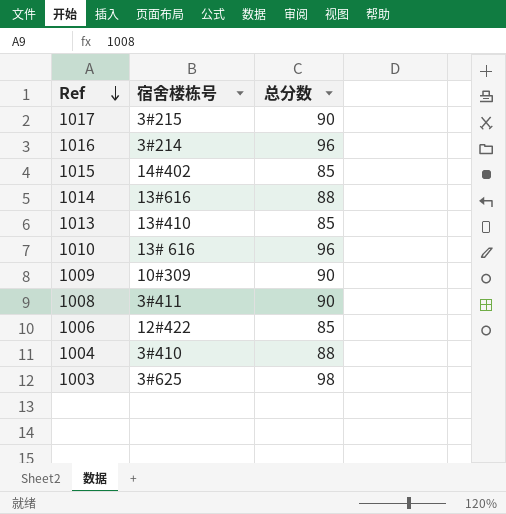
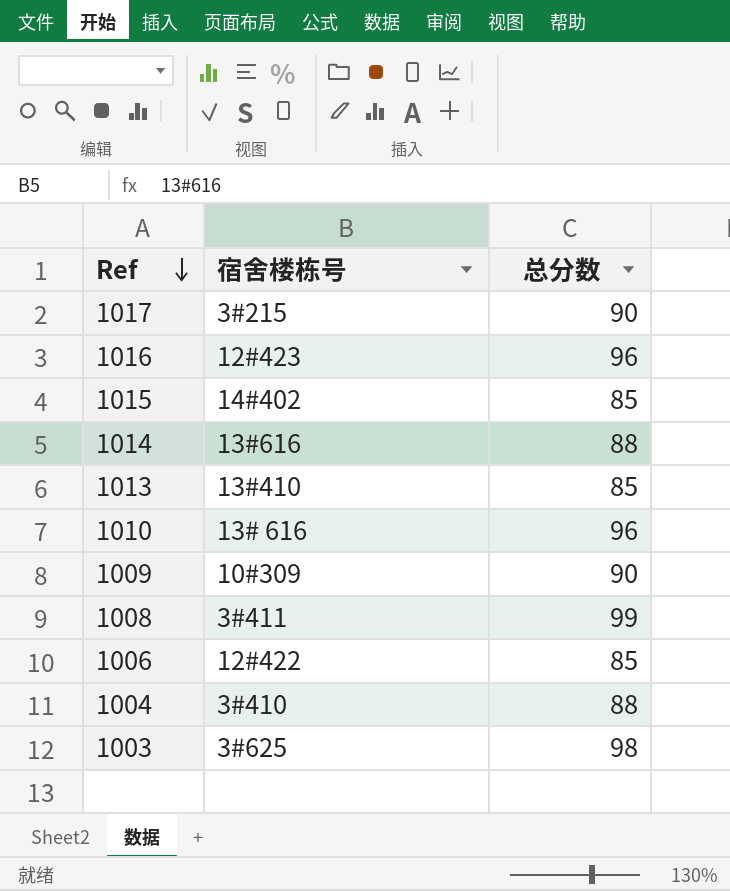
1016 | 宿舍楼栋号: 3#214 -> 12#423
1008 | 总分数: 90 -> 99

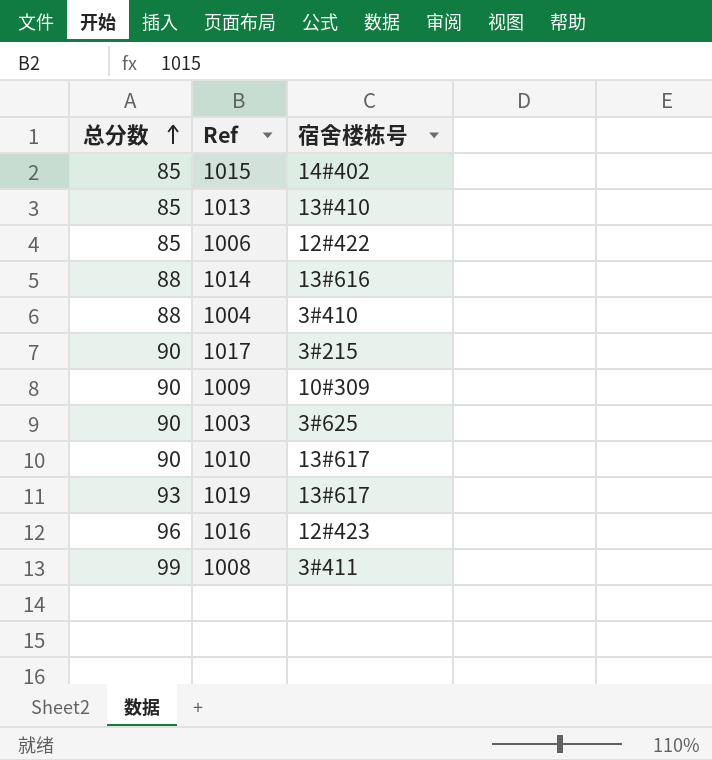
row order: Ref descending -> 总分数 ascending
column 总分数 | position: 3 -> 1
1003 | 总分数: 98 -> 90
1010 | 总分数: 96 -> 90
1010 | 宿舍楼栋号: 13# 616 -> 13#617
row 1019: none -> 93 | 13#617

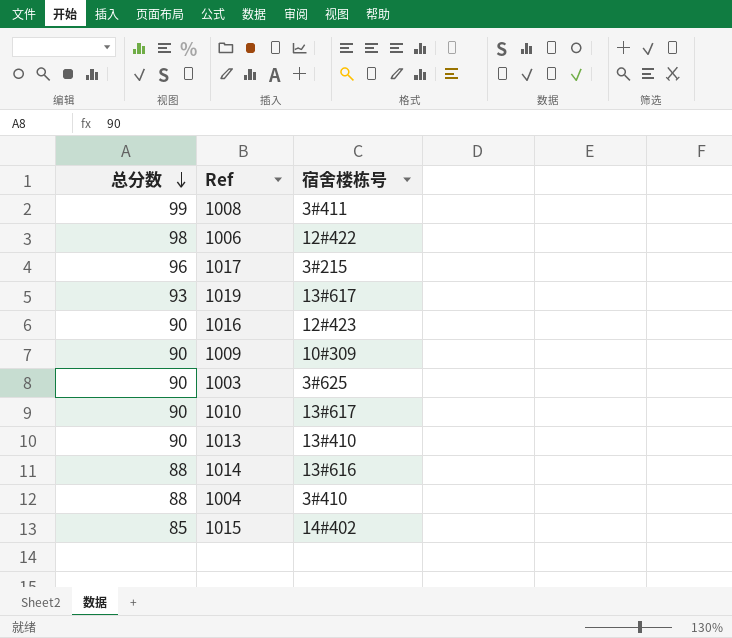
row order: 总分数 ascending -> 总分数 descending
1006 | 总分数: 85 -> 98
1017 | 总分数: 90 -> 96
1016 | 总分数: 96 -> 90
1013 | 总分数: 85 -> 90

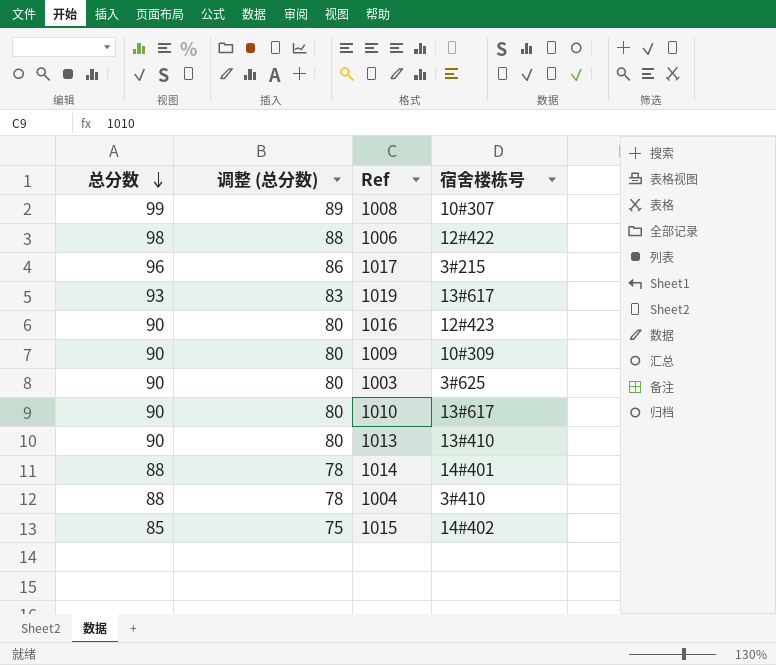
column 调整 (总分数) | formula: none -> [总分数] - 10
1008 | 宿舍楼栋号: 3#411 -> 10#307
1014 | 宿舍楼栋号: 13#616 -> 14#401

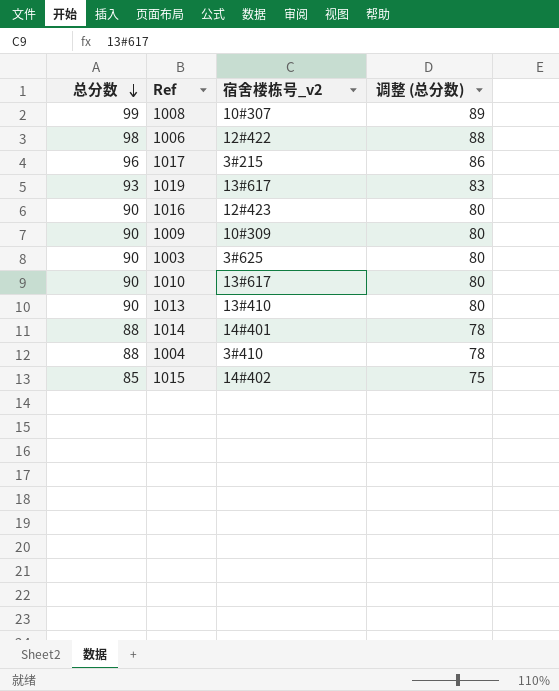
column name: 宿舍楼栋号 -> 宿舍楼栋号_v2
column 调整 (总分数) | position: 2 -> 4

